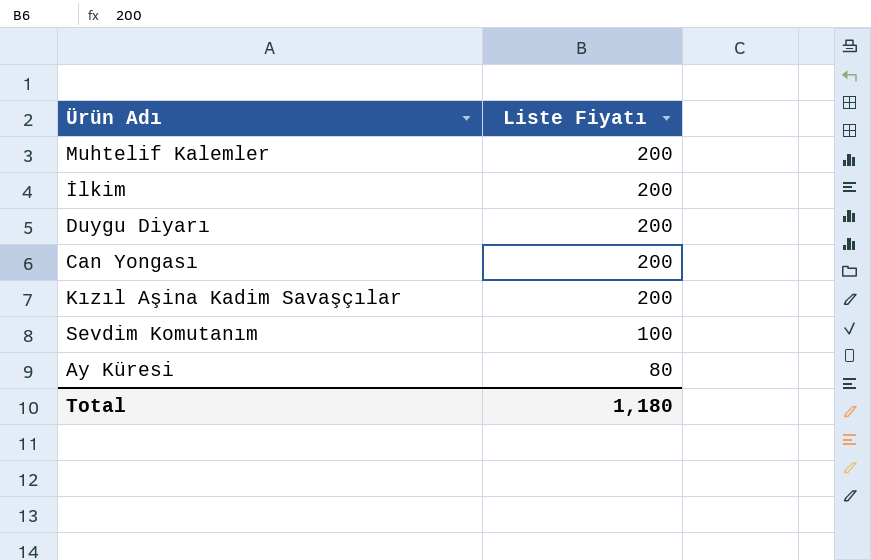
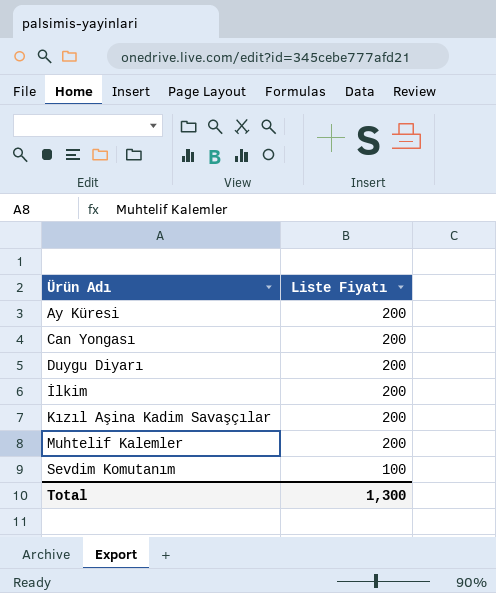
row order: Liste Fiyatı descending -> Ürün Adı ascending
Ay Küresi | Liste Fiyatı: 80 -> 200
Total | Liste Fiyatı: 1,180 -> 1,300

